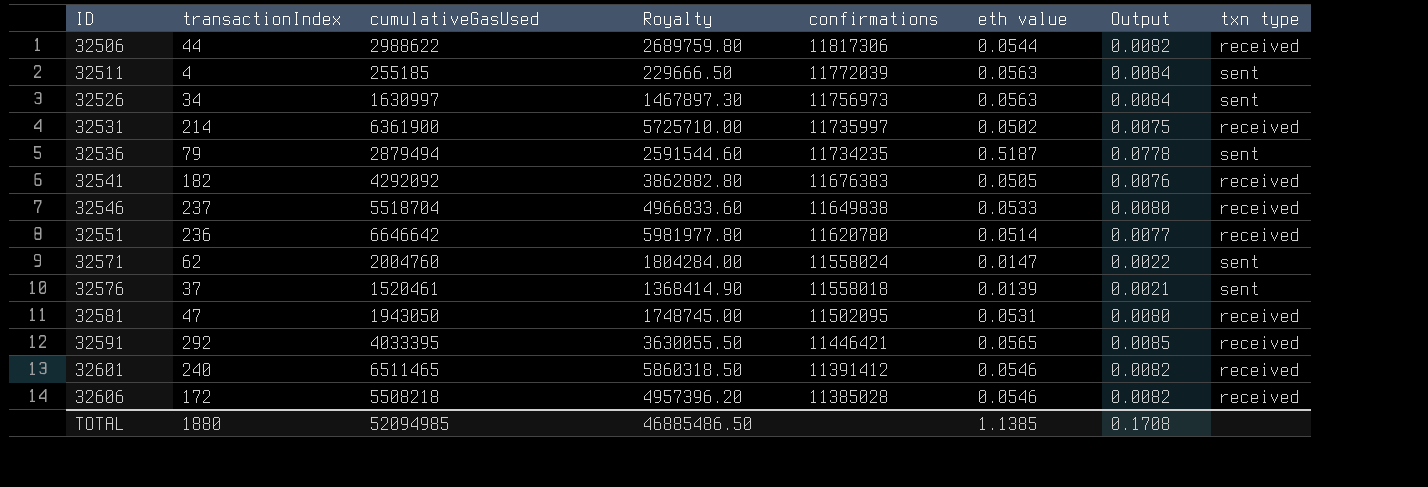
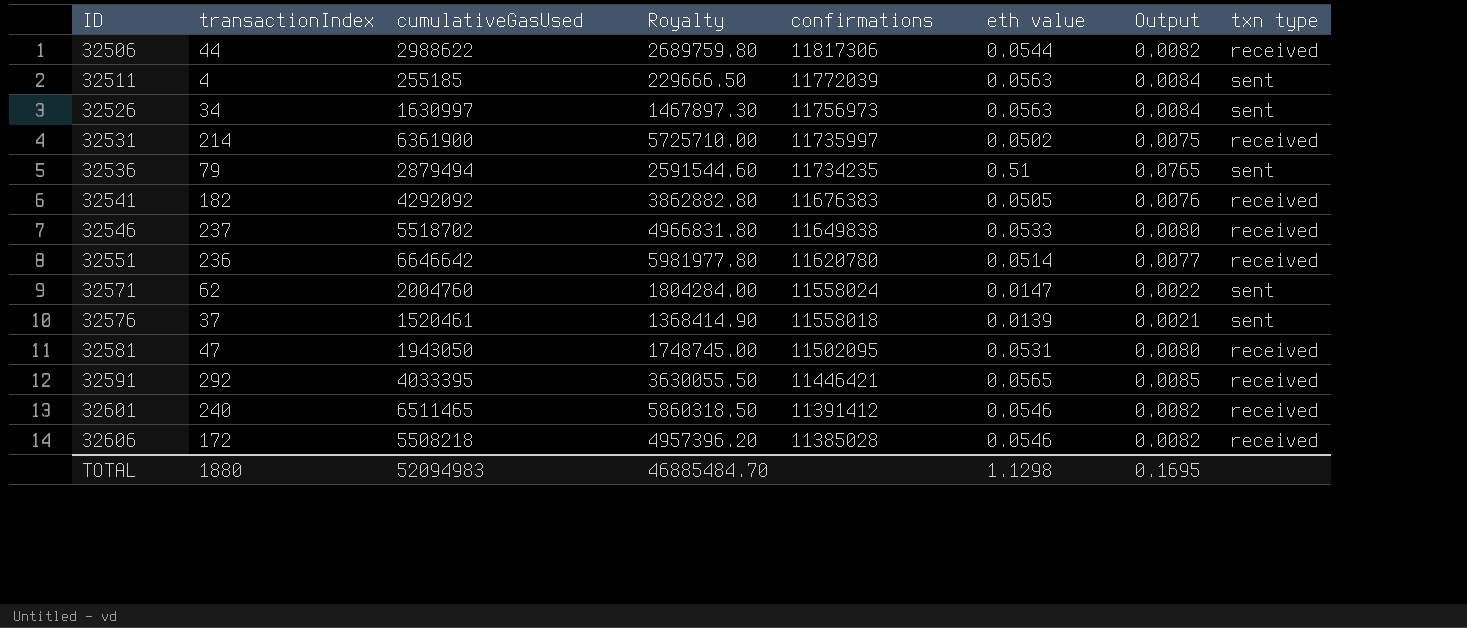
32536 | eth value: 0.5187 -> 0.51
32536 | Output: 0.0778 -> 0.0765
32546 | cumulativeGasUsed: 5518704 -> 5518702
32546 | Royalty: 4966833.60 -> 4966831.80
TOTAL | cumulativeGasUsed: 52094985 -> 52094983
TOTAL | Royalty: 46885486.50 -> 46885484.70
TOTAL | eth value: 1.1385 -> 1.1298
TOTAL | Output: 0.1708 -> 0.1695

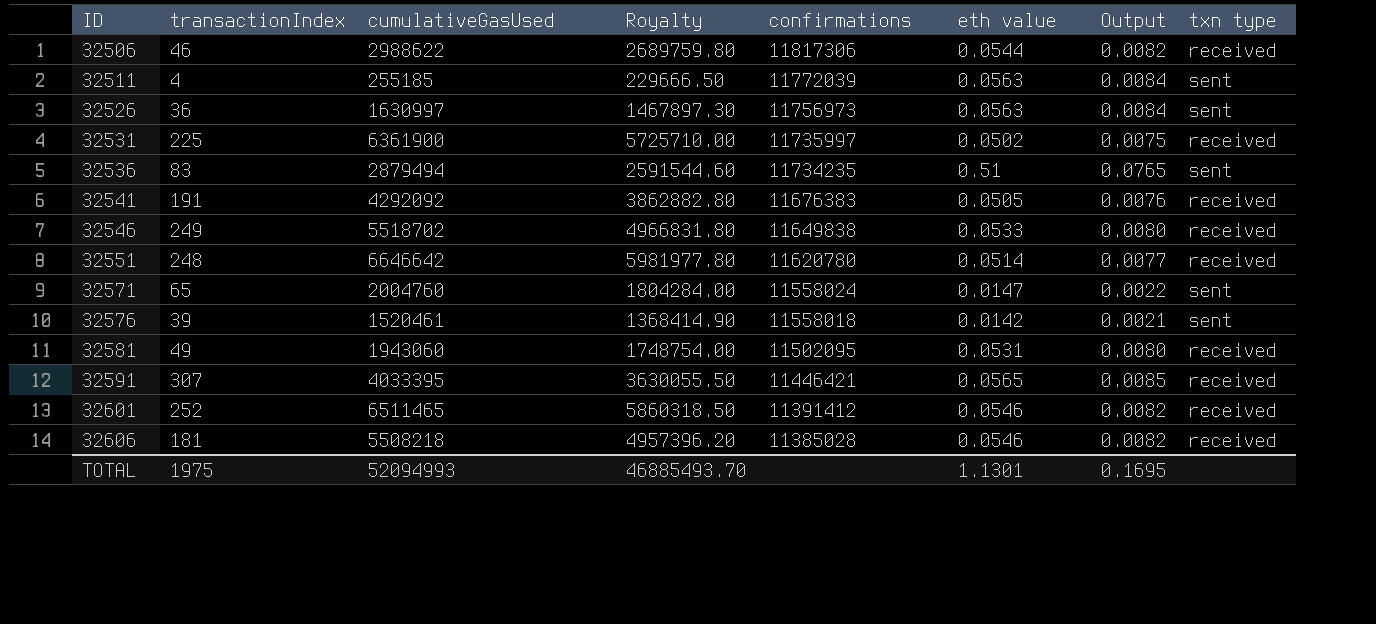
32506 | transactionIndex: 44 -> 46
32526 | transactionIndex: 34 -> 36
32531 | transactionIndex: 214 -> 225
32536 | transactionIndex: 79 -> 83
32541 | transactionIndex: 182 -> 191
32546 | transactionIndex: 237 -> 249
32551 | transactionIndex: 236 -> 248
32571 | transactionIndex: 62 -> 65
32576 | transactionIndex: 37 -> 39
32576 | eth value: 0.0139 -> 0.0142
32581 | transactionIndex: 47 -> 49
32581 | cumulativeGasUsed: 1943050 -> 1943060
32581 | Royalty: 1748745.00 -> 1748754.00
32591 | transactionIndex: 292 -> 307
32601 | transactionIndex: 240 -> 252
32606 | transactionIndex: 172 -> 181
TOTAL | transactionIndex: 1880 -> 1975
TOTAL | cumulativeGasUsed: 52094983 -> 52094993
TOTAL | Royalty: 46885484.70 -> 46885493.70
TOTAL | eth value: 1.1298 -> 1.1301

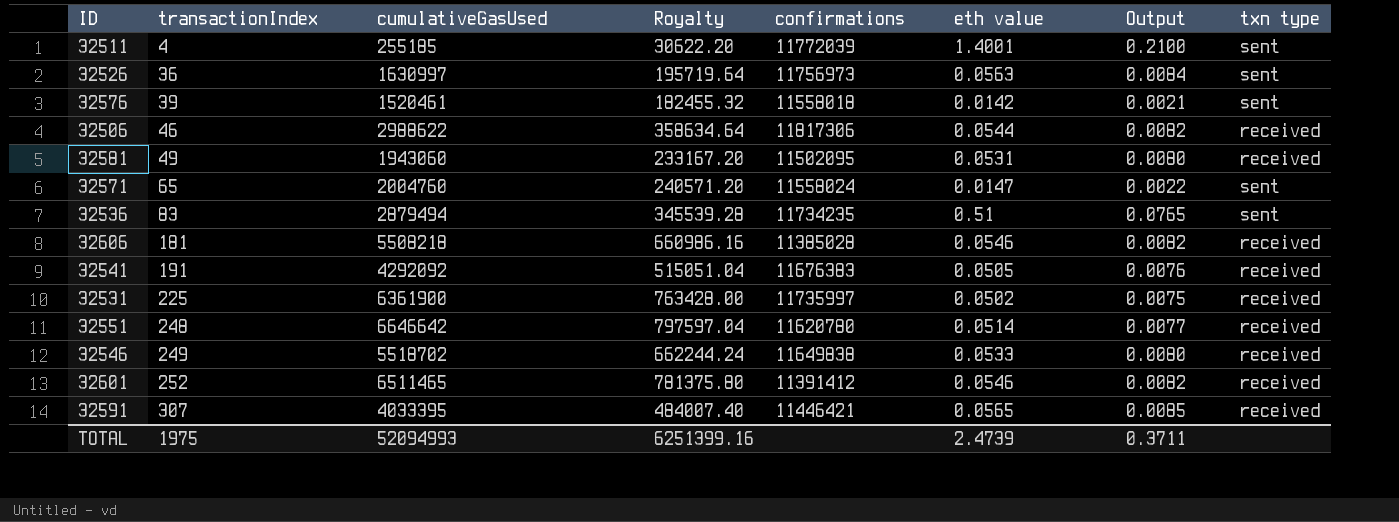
row order: ID ascending -> transactionIndex ascending
column Royalty | formula: [cumulativeGasUsed] * 0.9 -> [cumulativeGasUsed] * 0.12
32511 | eth value: 0.0563 -> 1.4001
32511 | Output: 0.0084 -> 0.2100
TOTAL | Royalty: 46885493.70 -> 6251399.16
TOTAL | eth value: 1.1301 -> 2.4739
TOTAL | Output: 0.1695 -> 0.3711

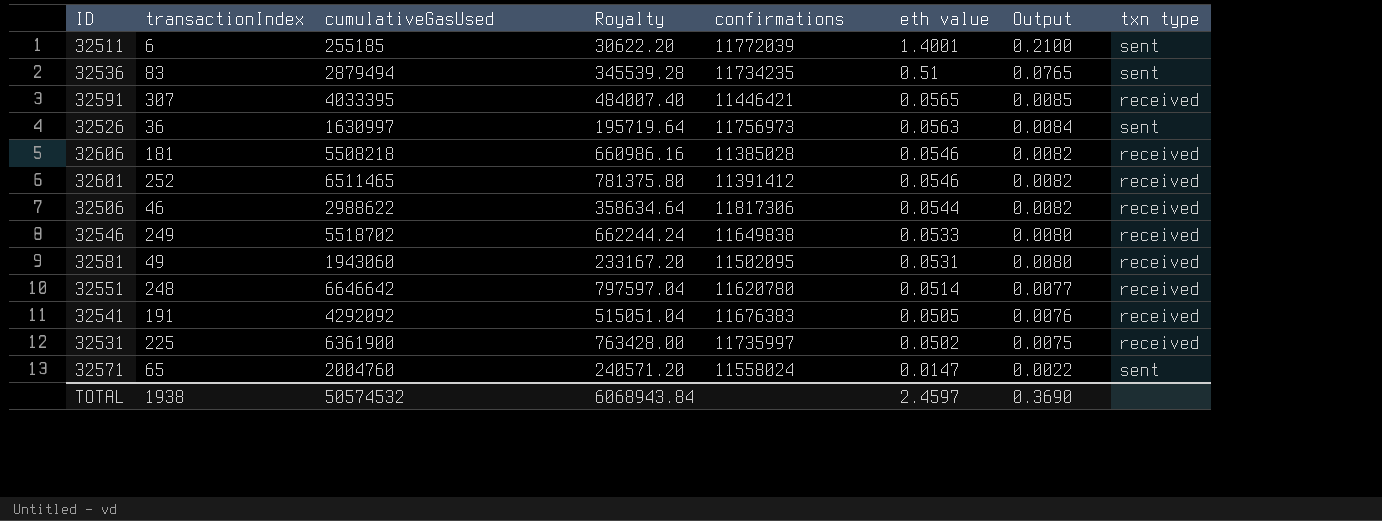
row order: transactionIndex ascending -> eth value descending
row 32576: 39 | 1520461 | 182455.32 | 11558018 | 0.0142 | 0.0021 | sent -> none
32511 | transactionIndex: 4 -> 6
TOTAL | transactionIndex: 1975 -> 1938
TOTAL | cumulativeGasUsed: 52094993 -> 50574532
TOTAL | Royalty: 6251399.16 -> 6068943.84
TOTAL | eth value: 2.4739 -> 2.4597
TOTAL | Output: 0.3711 -> 0.3690

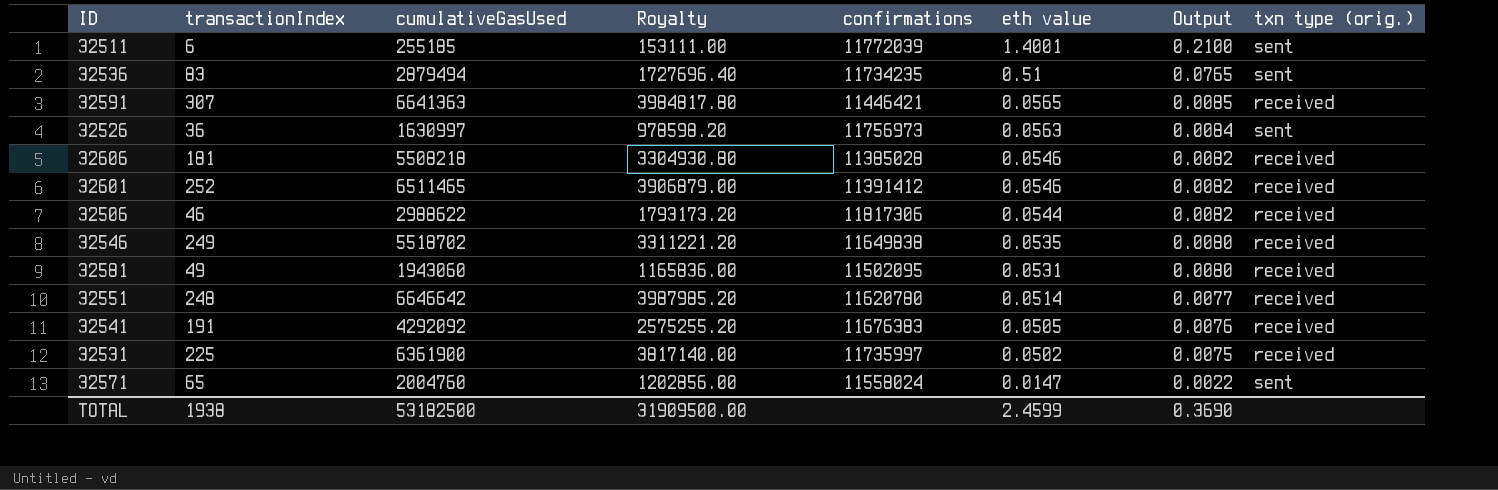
column Royalty | formula: [cumulativeGasUsed] * 0.12 -> [cumulativeGasUsed] * 0.6
column name: txn type -> txn type (orig.)
32591 | cumulativeGasUsed: 4033395 -> 6641363
32546 | eth value: 0.0533 -> 0.0535
TOTAL | cumulativeGasUsed: 50574532 -> 53182500
TOTAL | Royalty: 6068943.84 -> 31909500.00
TOTAL | eth value: 2.4597 -> 2.4599

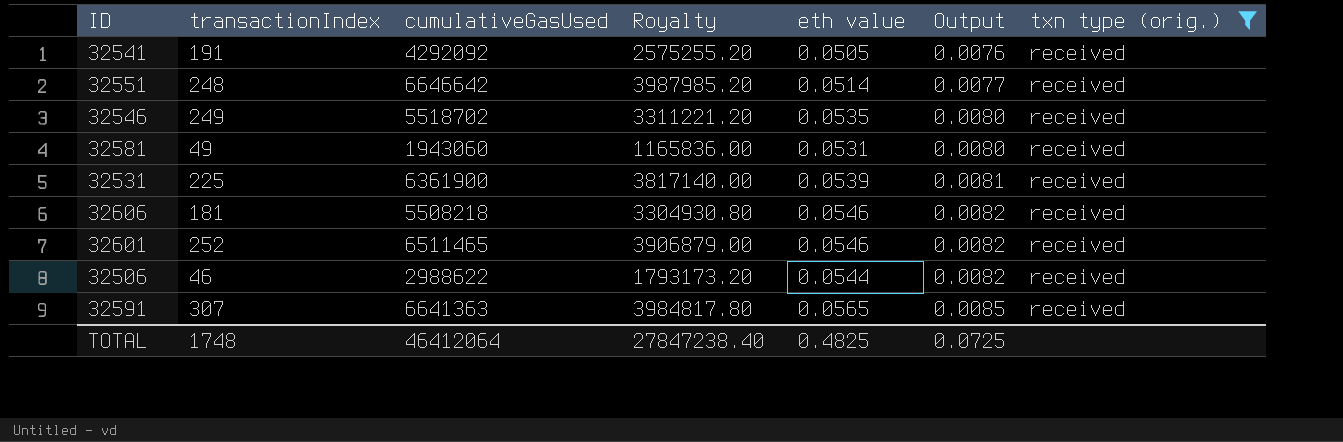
filter: none -> txn type (orig.) = received
row order: eth value descending -> Output ascending
column confirmations | position: 5 -> none
32531 | eth value: 0.0502 -> 0.0539
32531 | Output: 0.0075 -> 0.0081
TOTAL | transactionIndex: 1938 -> 1748
TOTAL | cumulativeGasUsed: 53182500 -> 46412064
TOTAL | Royalty: 31909500.00 -> 27847238.40
TOTAL | eth value: 2.4599 -> 0.4825
TOTAL | Output: 0.3690 -> 0.0725

